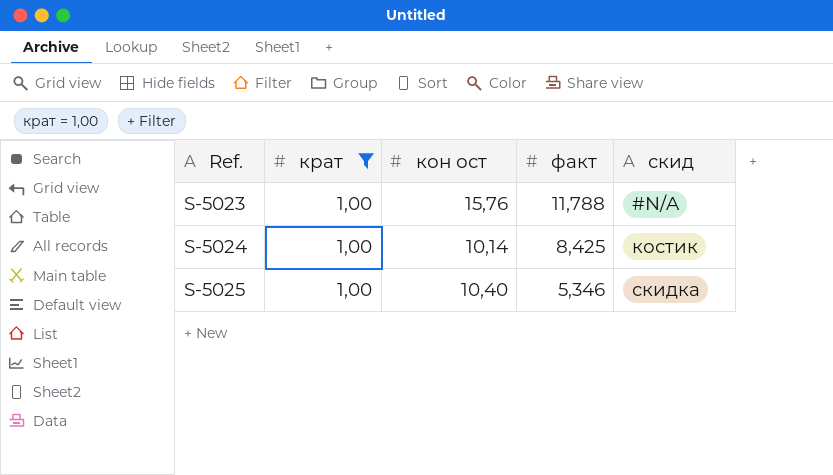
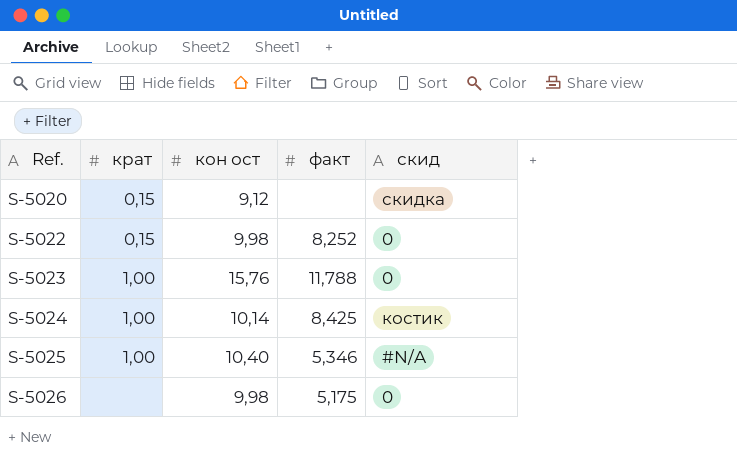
filter: крат = 1,00 -> none
S-5023 | скид: #N/A -> 0
S-5025 | скид: скидка -> #N/A

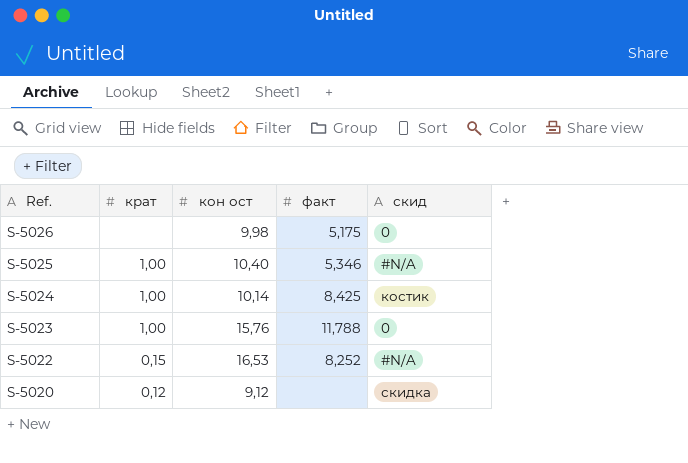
row order: Ref. ascending -> Ref. descending
S-5022 | кон ост: 9,98 -> 16,53
S-5022 | скид: 0 -> #N/A
S-5020 | крат: 0,15 -> 0,12

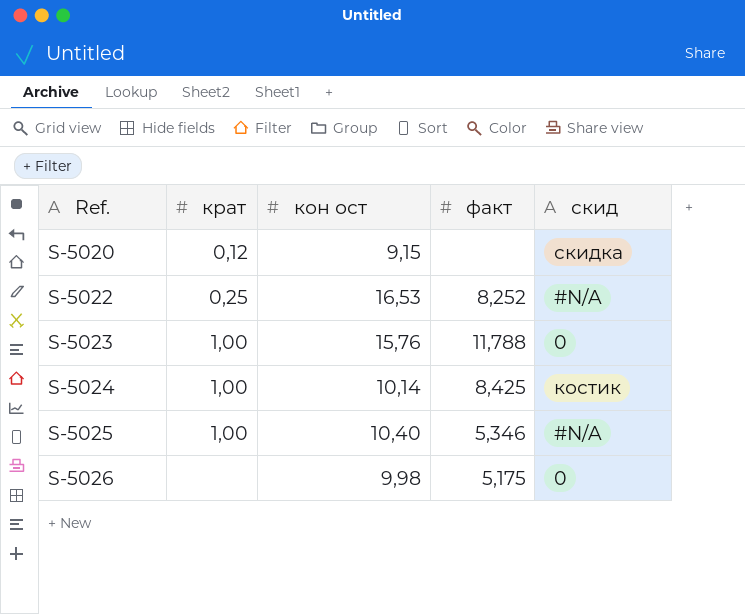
row order: Ref. descending -> Ref. ascending
S-5020 | кон ост: 9,12 -> 9,15
S-5022 | крат: 0,15 -> 0,25

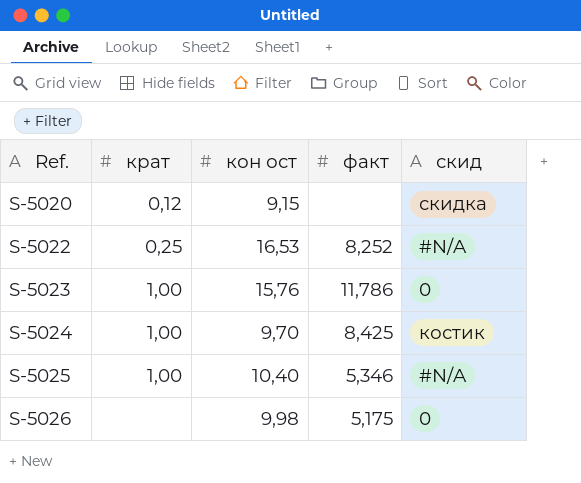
S-5023 | факт: 11,788 -> 11,786
S-5024 | кон ост: 10,14 -> 9,70

